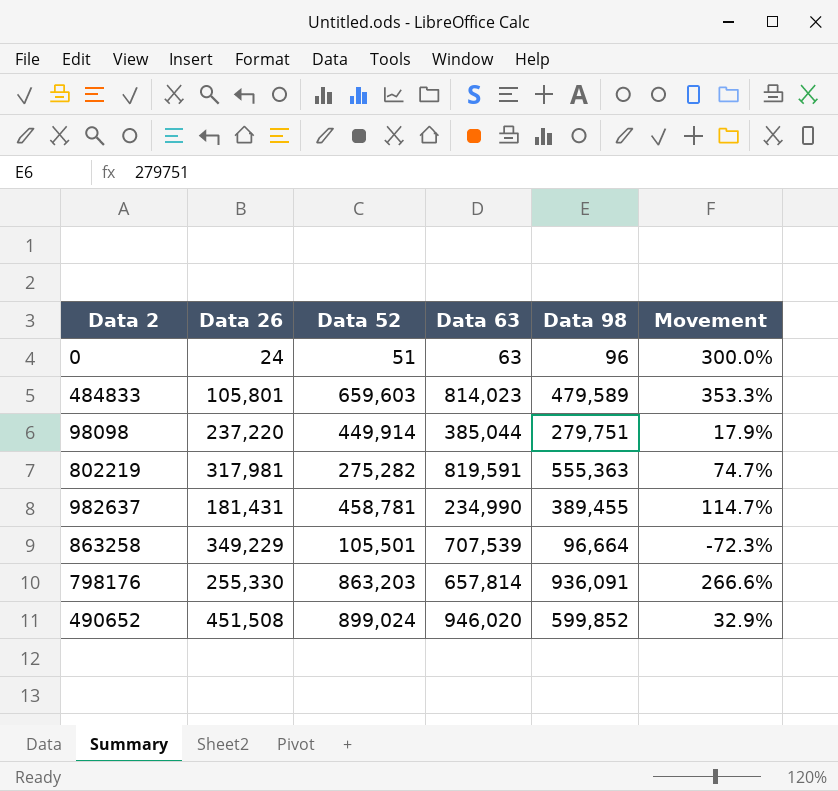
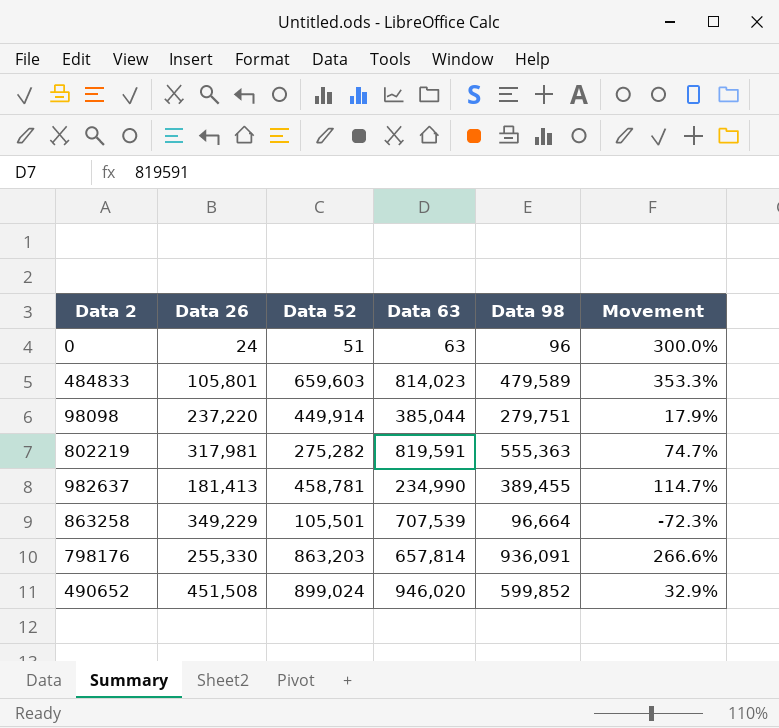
982637 | Data 26: 181,431 -> 181,413

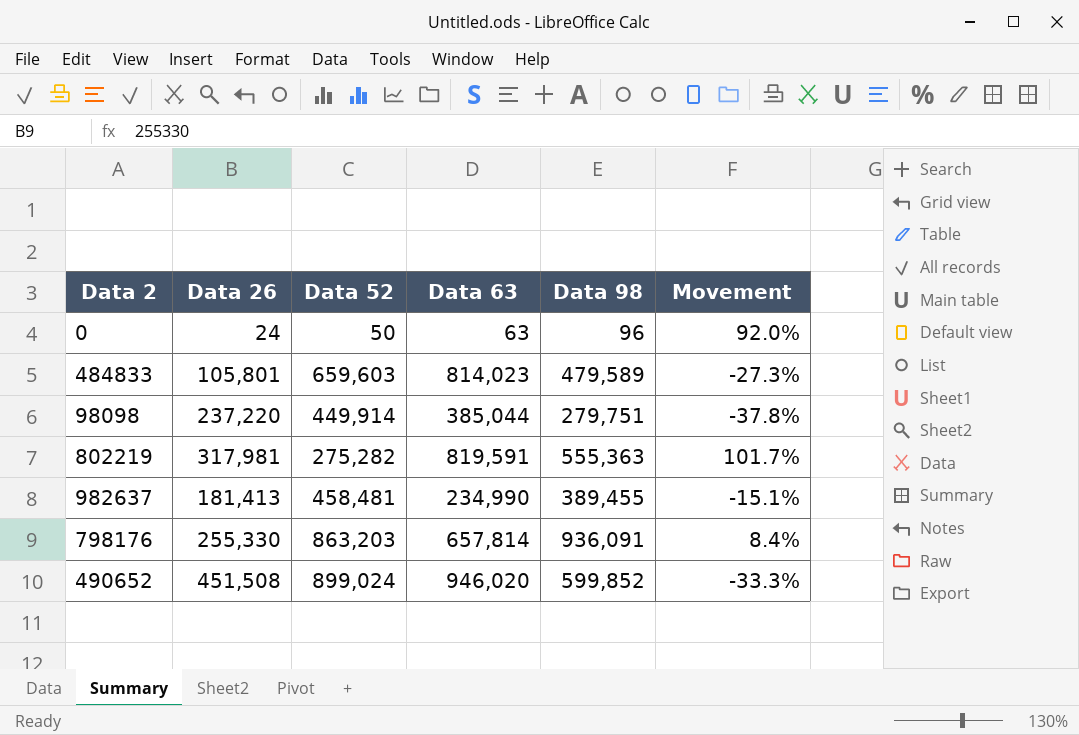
column Movement | formula: ([Data 98] - [Data 26]) / [Data 26] -> ([Data 98] - [Data 52]) / [Data 52]
row 863258: 349,229 | 105,501 | 707,539 | 96,664 | -72.3% -> none
0 | Data 52: 51 -> 50
982637 | Data 52: 458,781 -> 458,481

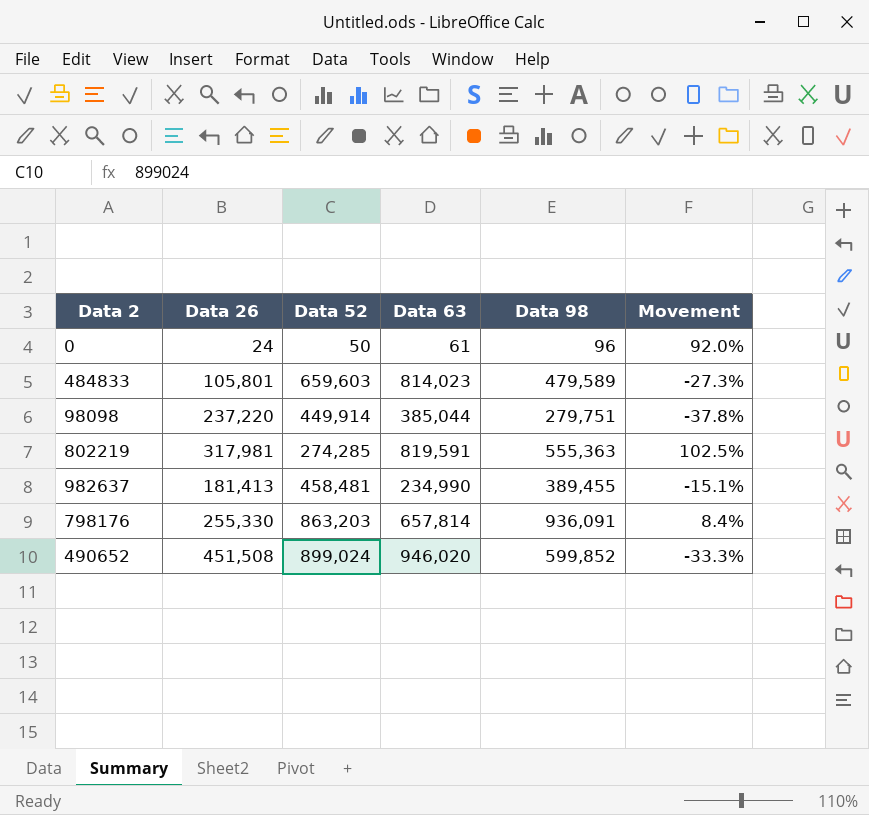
0 | Data 63: 63 -> 61
802219 | Data 52: 275,282 -> 274,285
802219 | Movement: 101.7% -> 102.5%

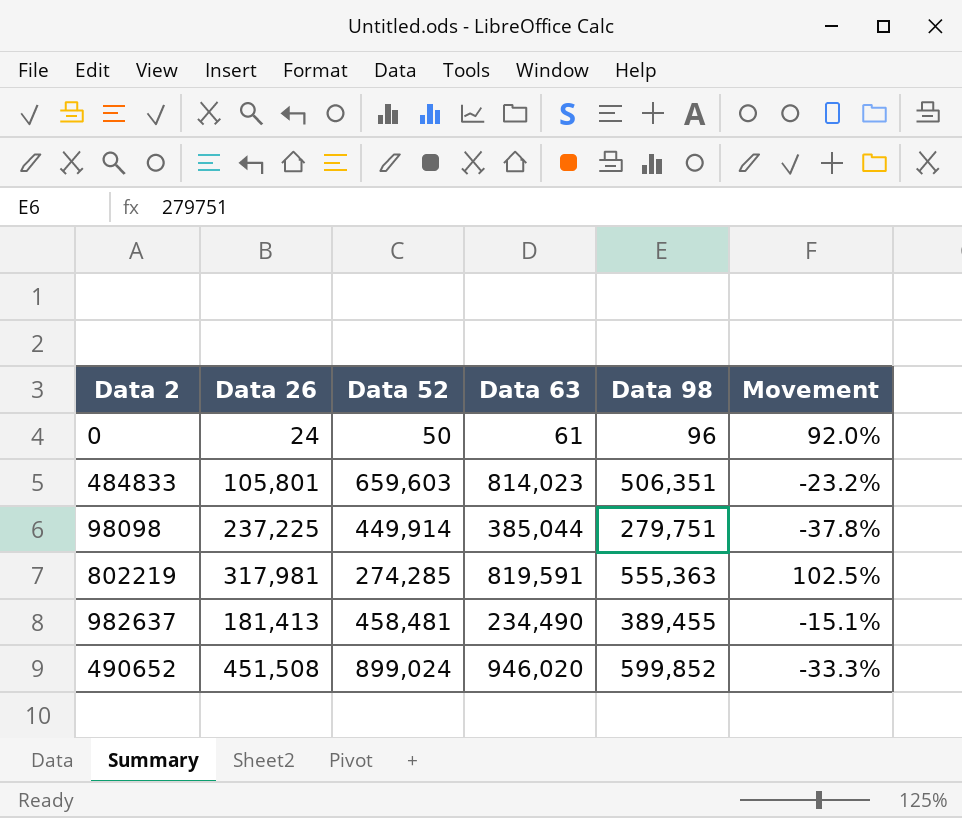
row 798176: 255,330 | 863,203 | 657,814 | 936,091 | 8.4% -> none
484833 | Data 98: 479,589 -> 506,351
484833 | Movement: -27.3% -> -23.2%
98098 | Data 26: 237,220 -> 237,225
982637 | Data 63: 234,990 -> 234,490

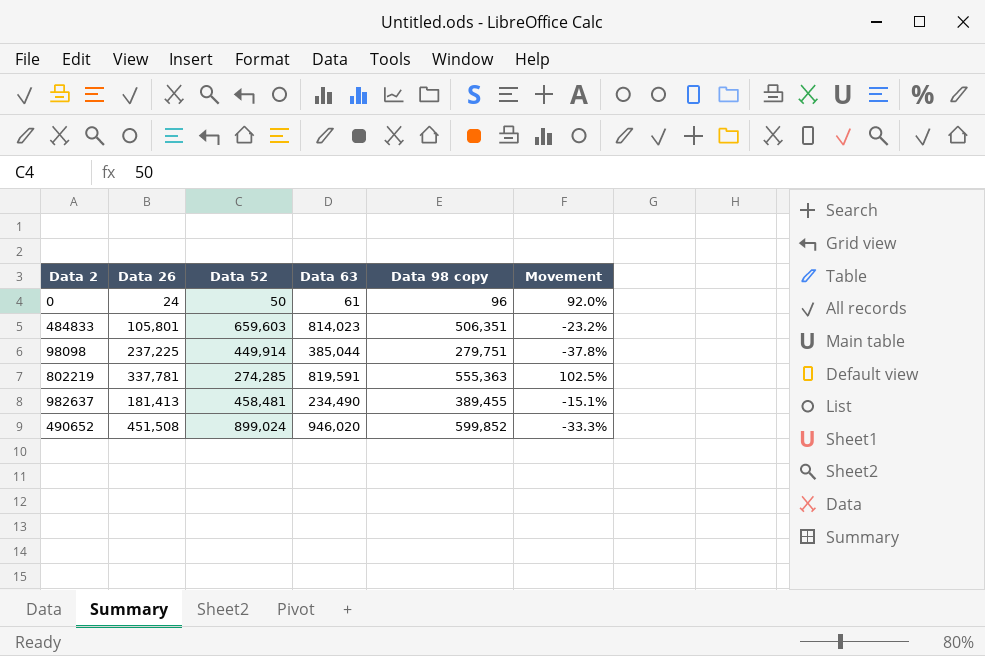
column name: Data 98 -> Data 98 copy
802219 | Data 26: 317,981 -> 337,781

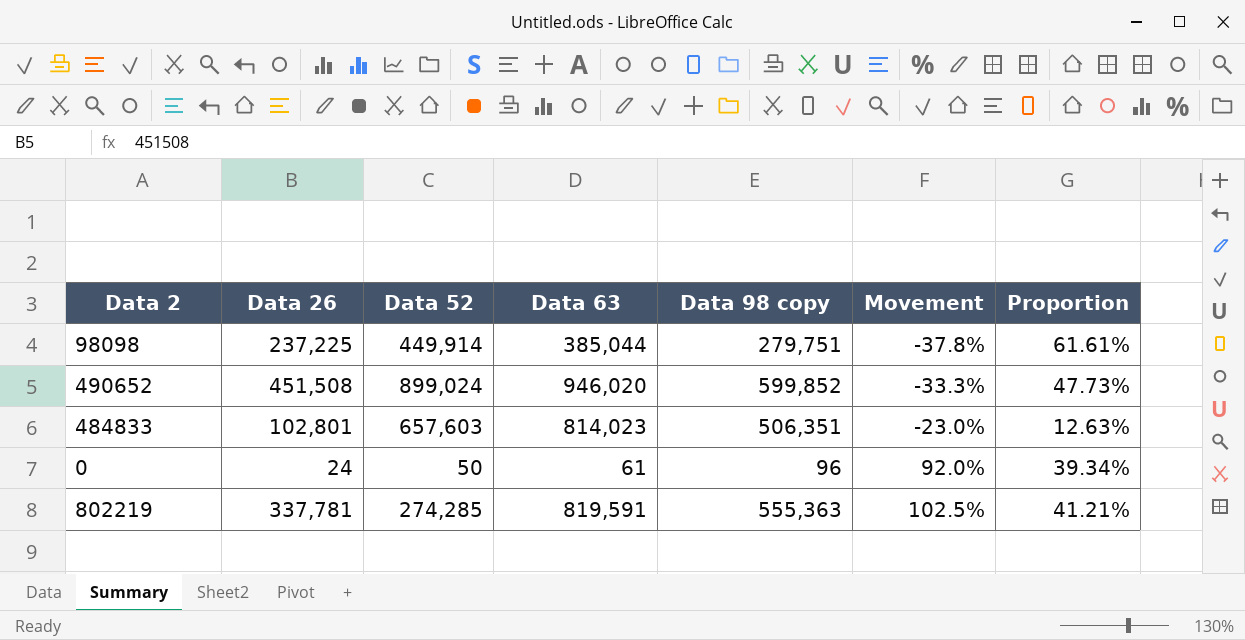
row order: none -> Movement ascending
column Proportion | formula: none -> [Data 26] / [Data 63]
row 982637: 181,413 | 458,481 | 234,490 | 389,455 | -15.1% -> none
484833 | Data 26: 105,801 -> 102,801
484833 | Data 52: 659,603 -> 657,603
484833 | Movement: -23.2% -> -23.0%

